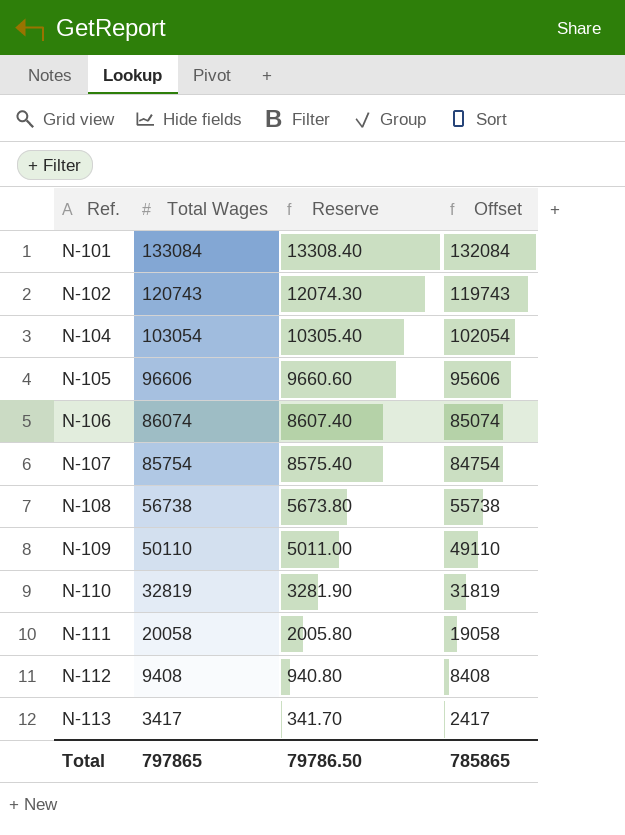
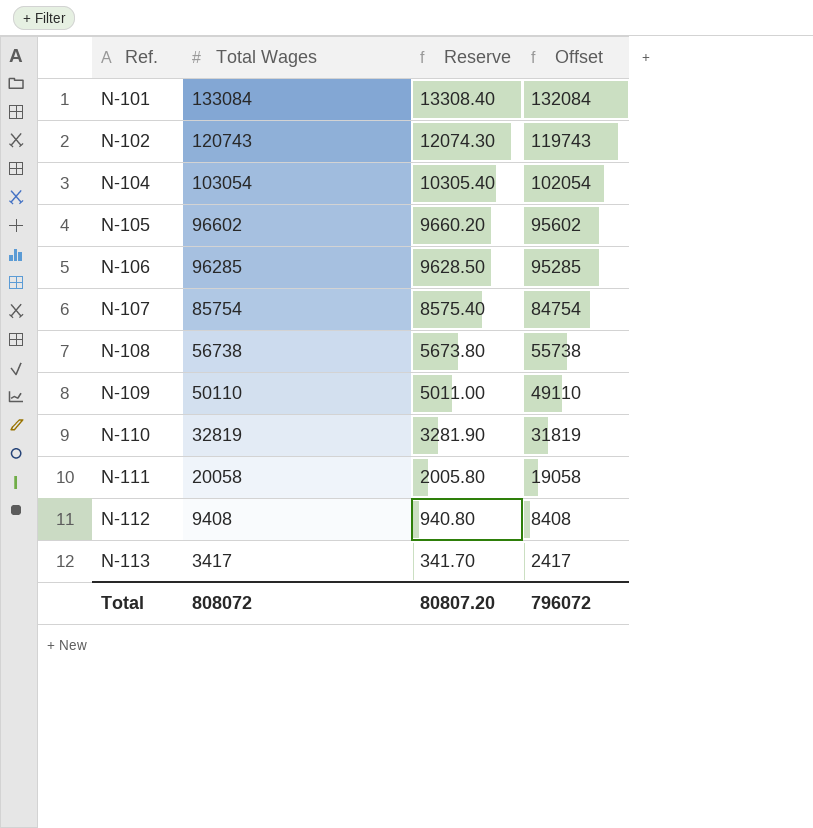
N-105 | Total Wages: 96606 -> 96602
N-105 | Reserve: 9660.60 -> 9660.20
N-105 | Offset: 95606 -> 95602
N-106 | Total Wages: 86074 -> 96285
N-106 | Reserve: 8607.40 -> 9628.50
N-106 | Offset: 85074 -> 95285
Total | Total Wages: 797865 -> 808072
Total | Reserve: 79786.50 -> 80807.20
Total | Offset: 785865 -> 796072

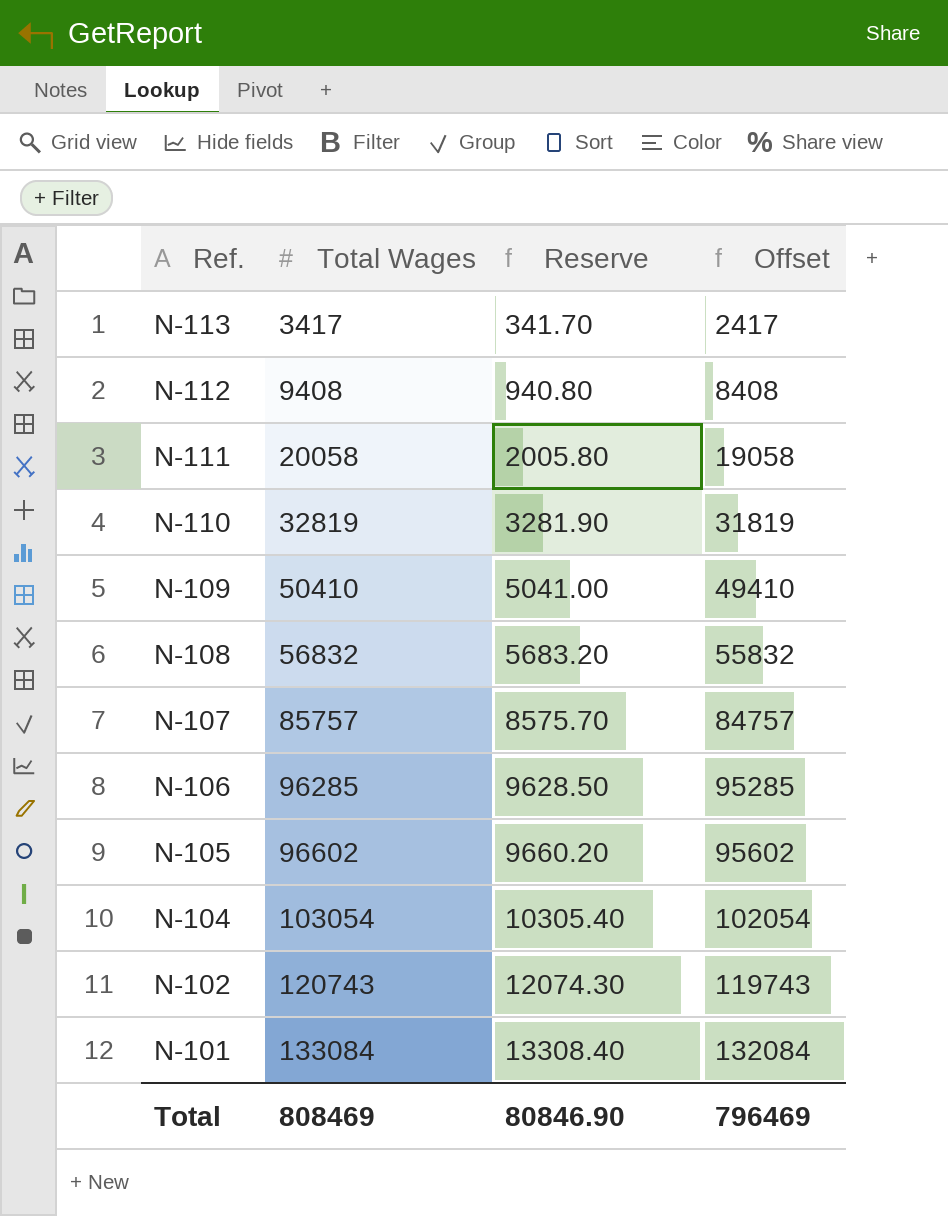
row order: Ref. ascending -> Ref. descending
N-109 | Total Wages: 50110 -> 50410
N-109 | Reserve: 5011.00 -> 5041.00
N-109 | Offset: 49110 -> 49410
N-108 | Total Wages: 56738 -> 56832
N-108 | Reserve: 5673.80 -> 5683.20
N-108 | Offset: 55738 -> 55832
N-107 | Total Wages: 85754 -> 85757
N-107 | Reserve: 8575.40 -> 8575.70
N-107 | Offset: 84754 -> 84757
Total | Total Wages: 808072 -> 808469
Total | Reserve: 80807.20 -> 80846.90
Total | Offset: 796072 -> 796469

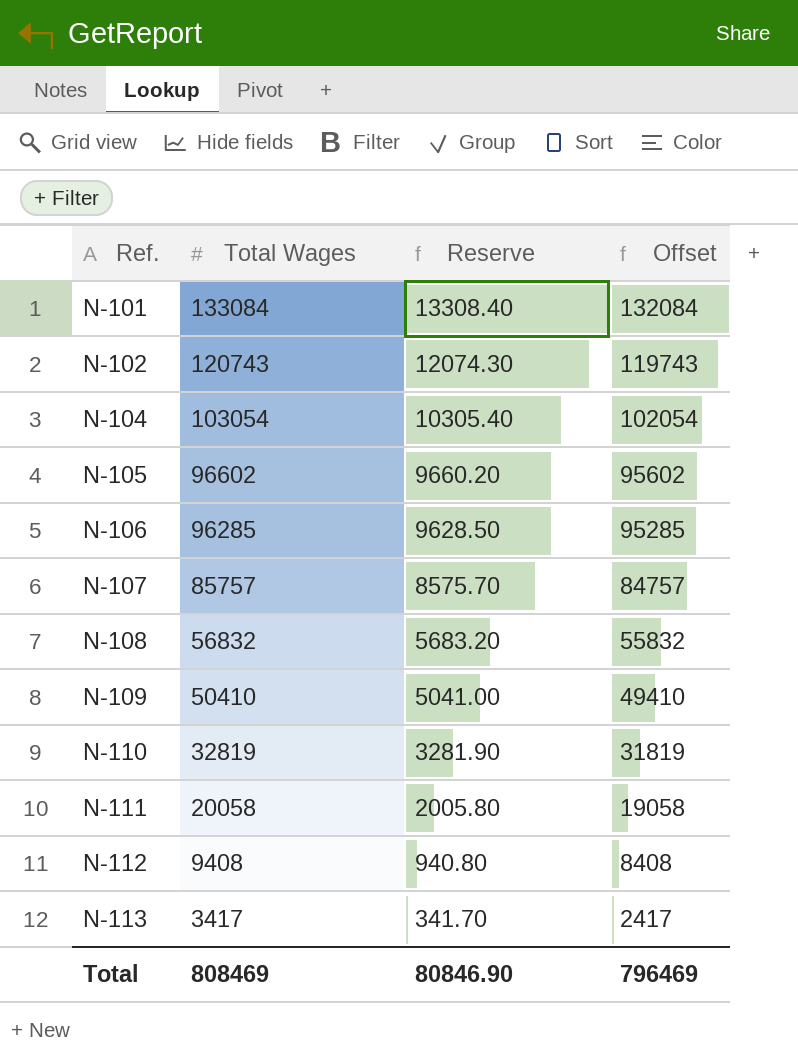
row order: Ref. descending -> Ref. ascending

